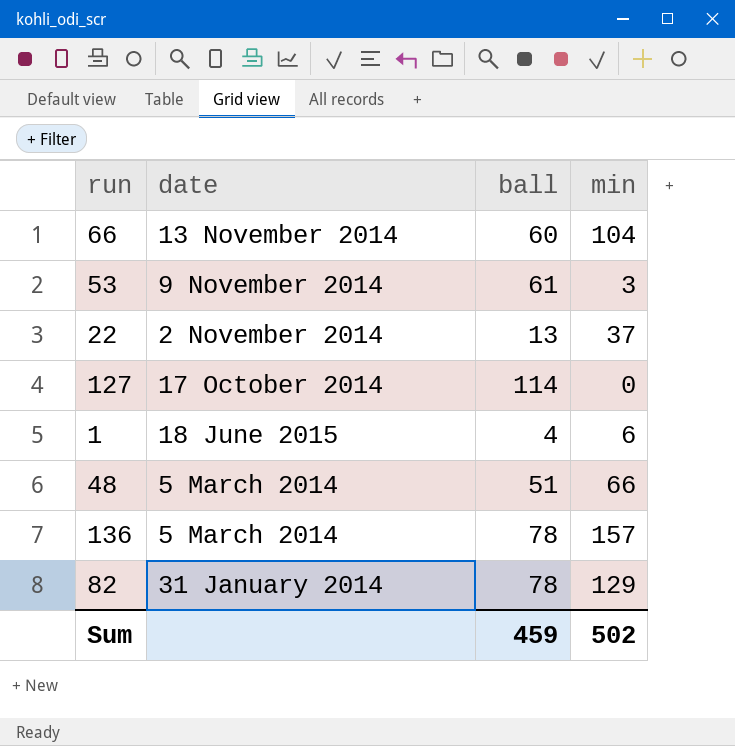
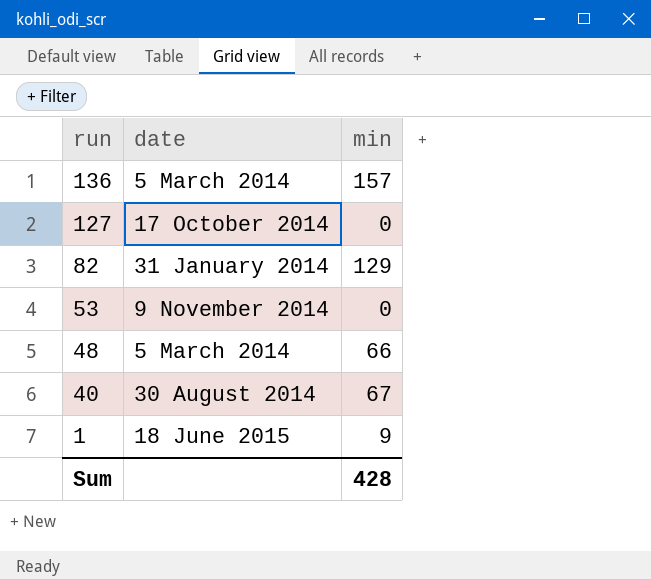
row order: none -> run descending
column ball | position: 3 -> none
row 66: 13 November 2014 | 60 | 104 -> none
row 22: 2 November 2014 | 13 | 37 -> none
53 | min: 3 -> 0
row 40: none -> 30 August 2014 | 67
1 | min: 6 -> 9
Sum | min: 502 -> 428

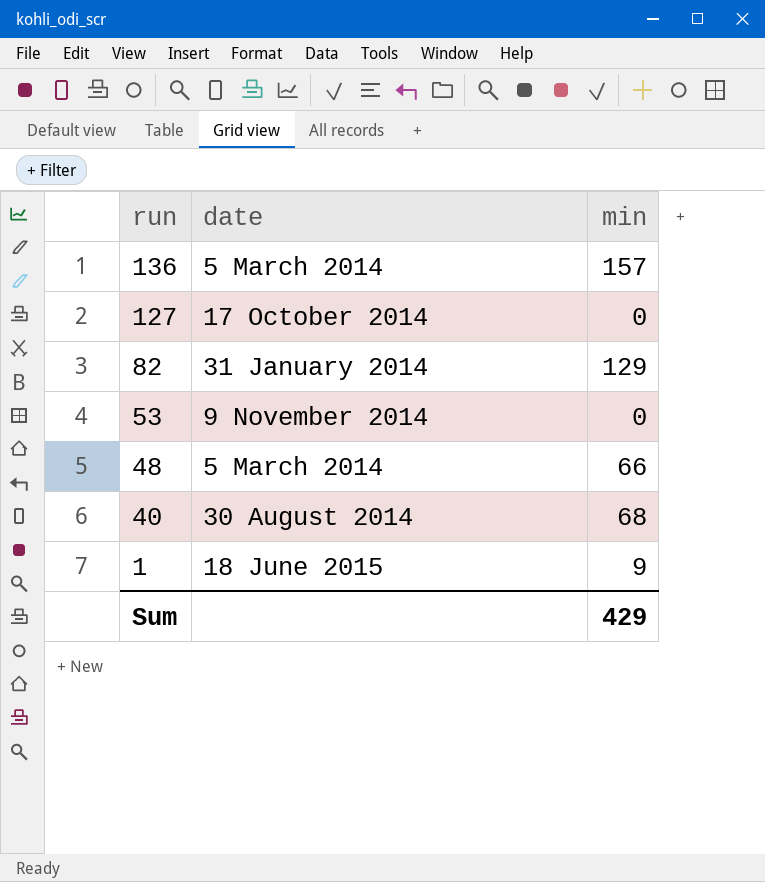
40 | min: 67 -> 68
Sum | min: 428 -> 429

